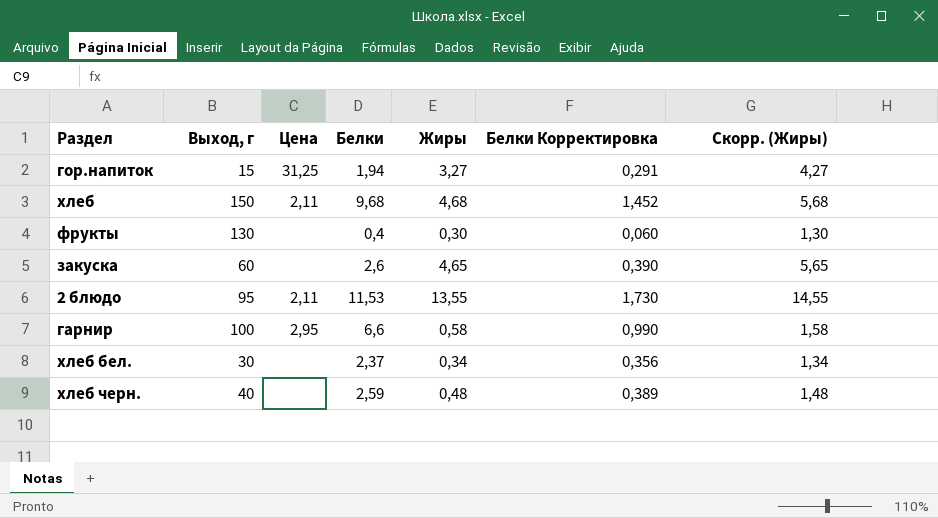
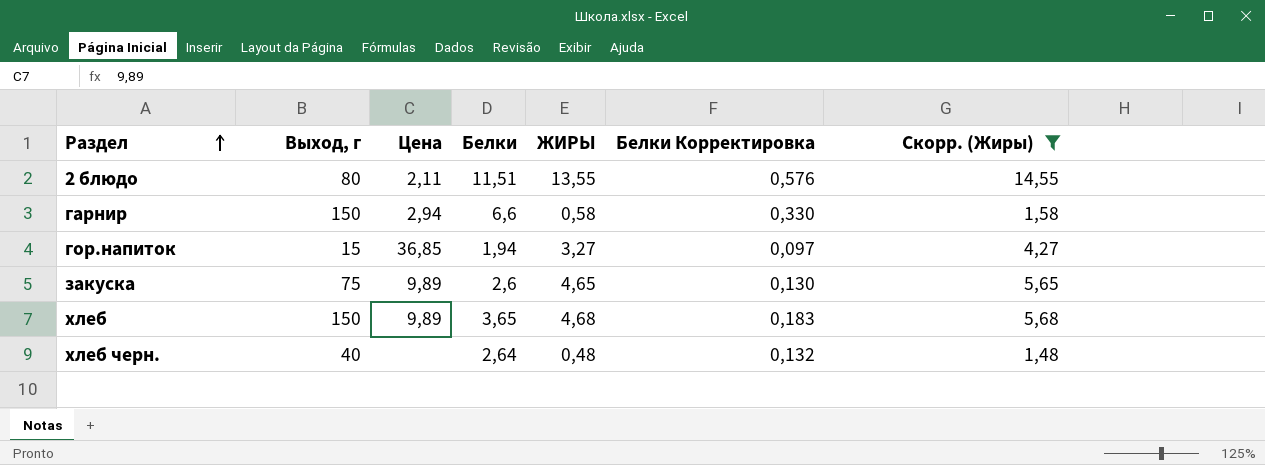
filter: none -> Скорр. (Жиры) >= 1,48
row order: none -> Раздел ascending
column name: Жиры -> ЖИРЫ
column Белки Корректировка | formula: [Белки] * 0,15 -> [Белки] * 0,05
2 блюдо | Выход, г: 95 -> 80
2 блюдо | Белки: 11,53 -> 11,51
гарнир | Выход, г: 100 -> 150
гарнир | Цена: 2,95 -> 2,94
гор.напиток | Цена: 31,25 -> 36,85
закуска | Выход, г: 60 -> 75
закуска | Цена: none -> 9,89
хлеб | Цена: 2,11 -> 9,89
хлеб | Белки: 9,68 -> 3,65
хлеб черн. | Белки: 2,59 -> 2,64

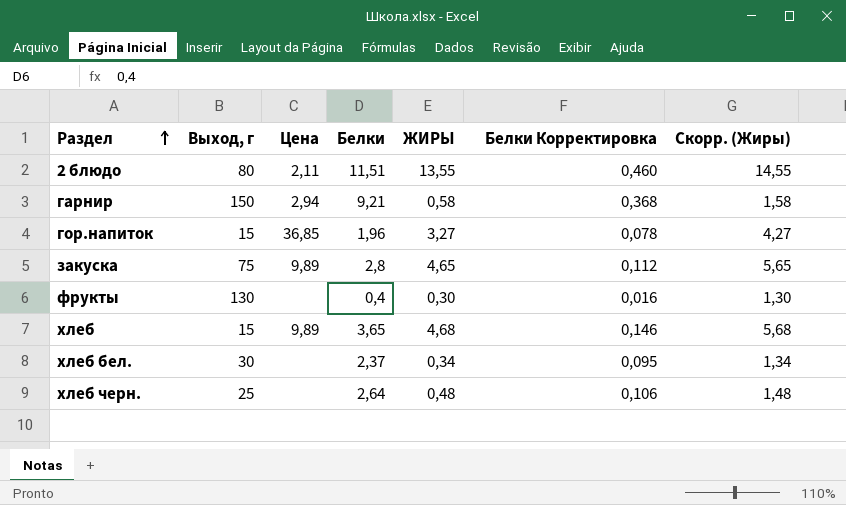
filter: Скорр. (Жиры) >= 1,48 -> none
column Белки Корректировка | formula: [Белки] * 0,05 -> [Белки] * 0,04
гарнир | Белки: 6,6 -> 9,21
гор.напиток | Белки: 1,94 -> 1,96
закуска | Белки: 2,6 -> 2,8
хлеб | Выход, г: 150 -> 15
хлеб черн. | Выход, г: 40 -> 25

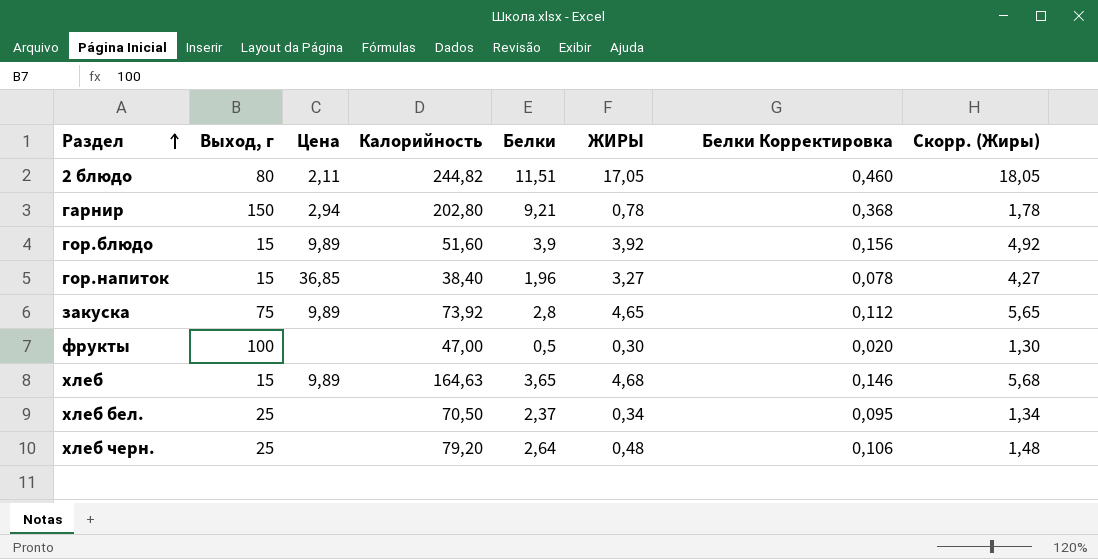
column Калорийность | position: none -> 4
2 блюдо | ЖИРЫ: 13,55 -> 17,05
2 блюдо | Скорр. (Жиры): 14,55 -> 18,05
гарнир | ЖИРЫ: 0,58 -> 0,78
гарнир | Скорр. (Жиры): 1,58 -> 1,78
row гор.блюдо: none -> 15 | 9,89 | 51,60 | 3,9 | 3,92 | 0,156 | 4,92
фрукты | Выход, г: 130 -> 100
фрукты | Белки: 0,4 -> 0,5
фрукты | Белки Корректировка: 0,016 -> 0,020
хлеб бел. | Выход, г: 30 -> 25

